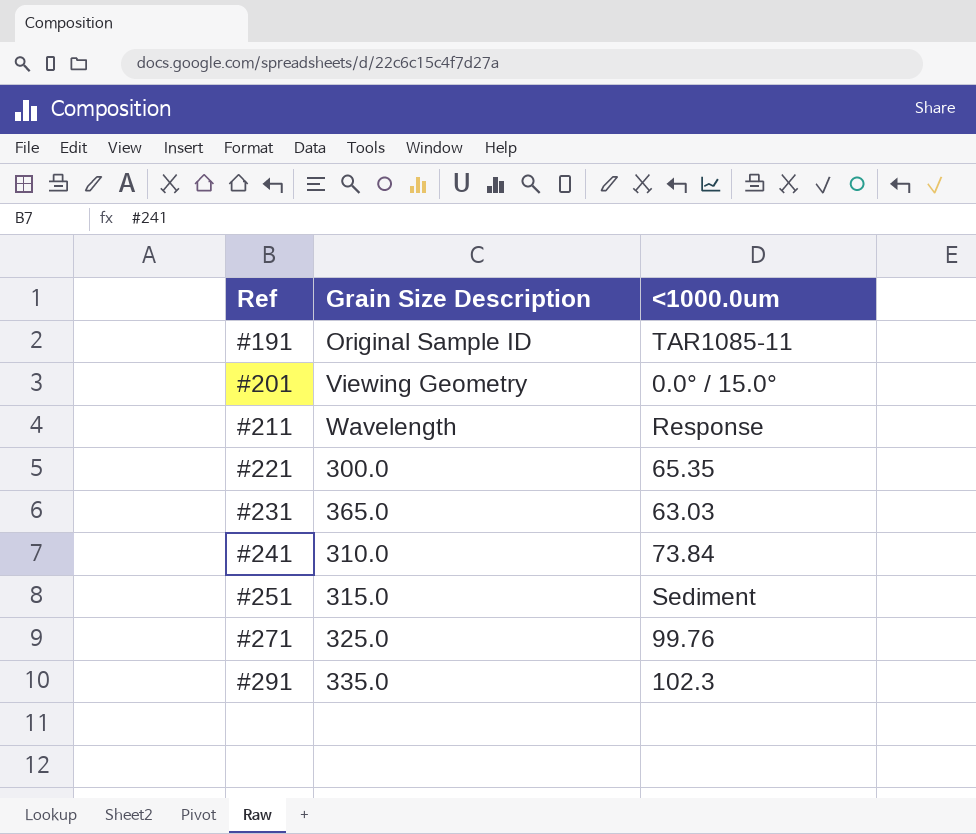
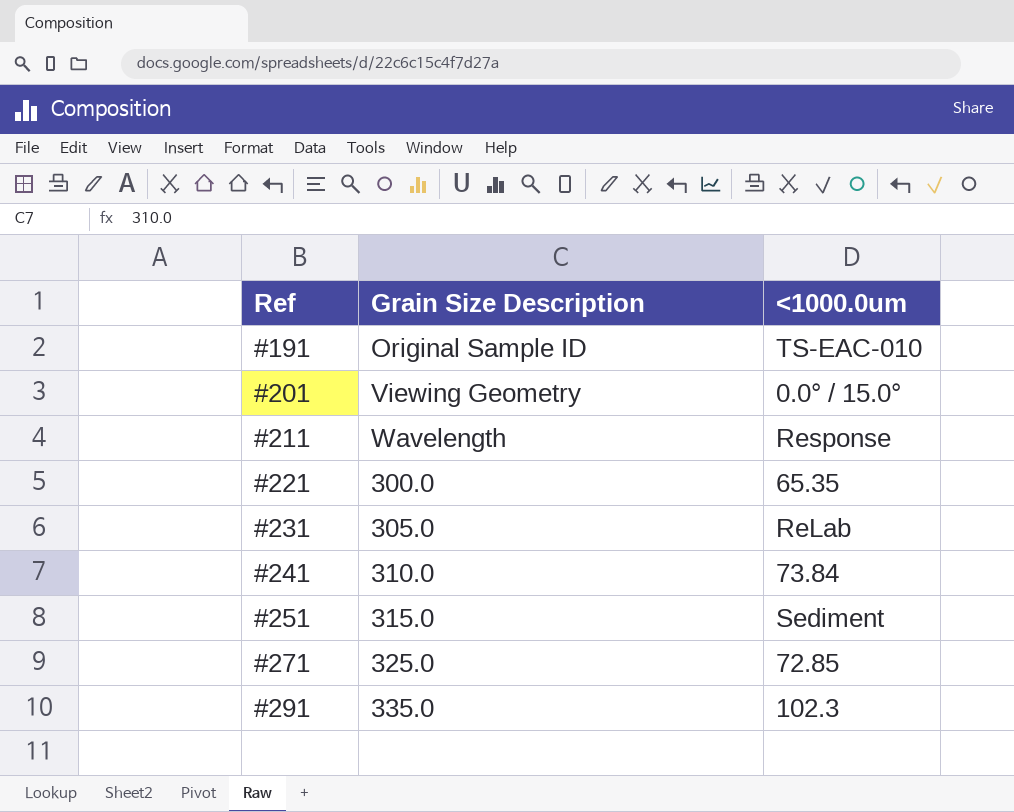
#191 | <1000.0um: TAR1085-11 -> TS-EAC-010
#231 | Grain Size Description: 365.0 -> 305.0
#231 | <1000.0um: 63.03 -> ReLab
#271 | <1000.0um: 99.76 -> 72.85

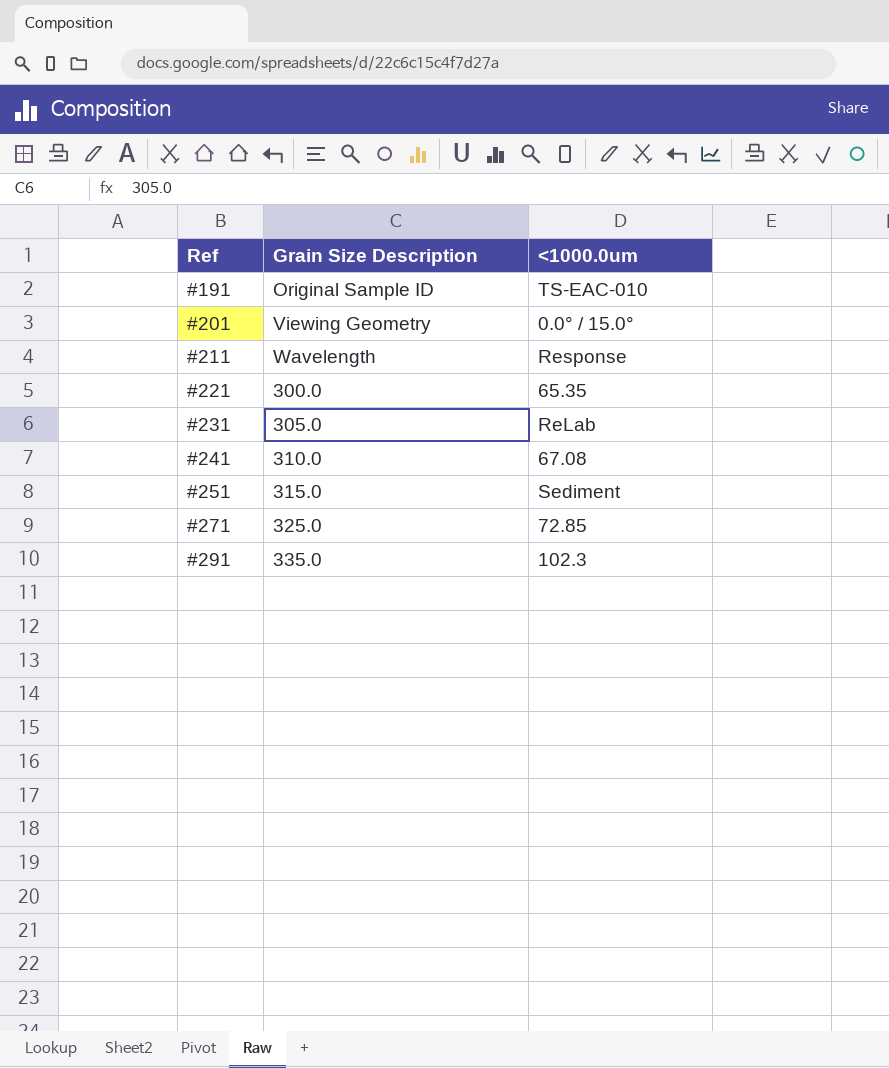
#241 | <1000.0um: 73.84 -> 67.08

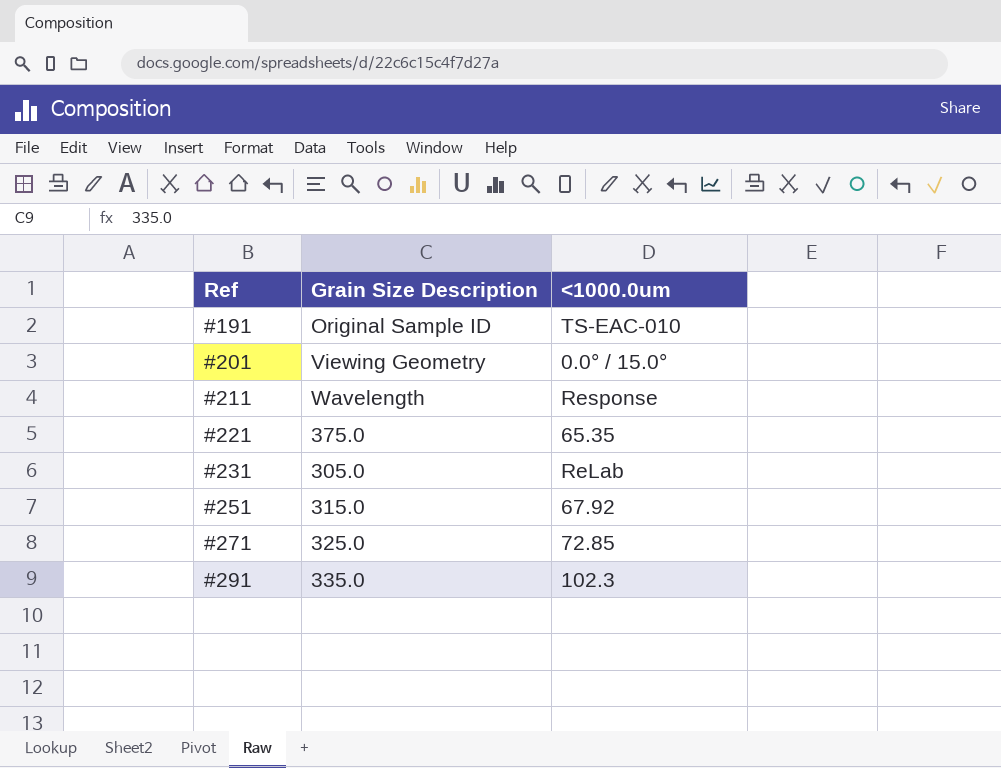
row #241: 310.0 | 67.08 -> none
#221 | Grain Size Description: 300.0 -> 375.0
#251 | <1000.0um: Sediment -> 67.92

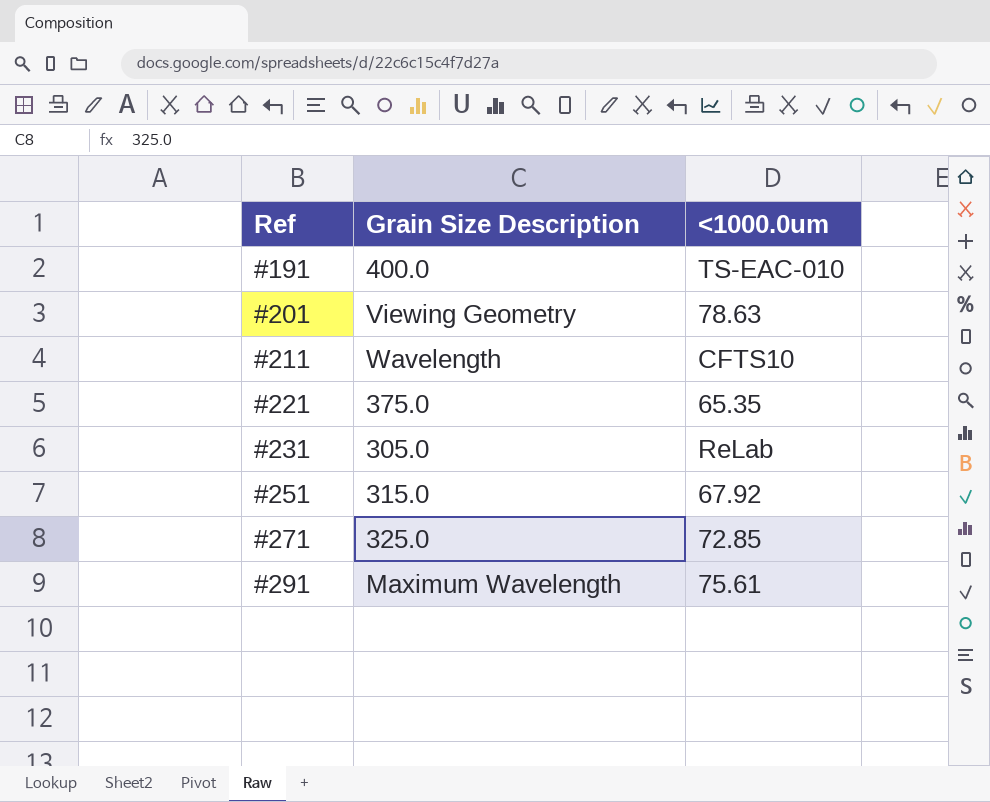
#191 | Grain Size Description: Original Sample ID -> 400.0
#201 | <1000.0um: 0.0° / 15.0° -> 78.63
#211 | <1000.0um: Response -> CFTS10
#291 | Grain Size Description: 335.0 -> Maximum Wavelength
#291 | <1000.0um: 102.3 -> 75.61

